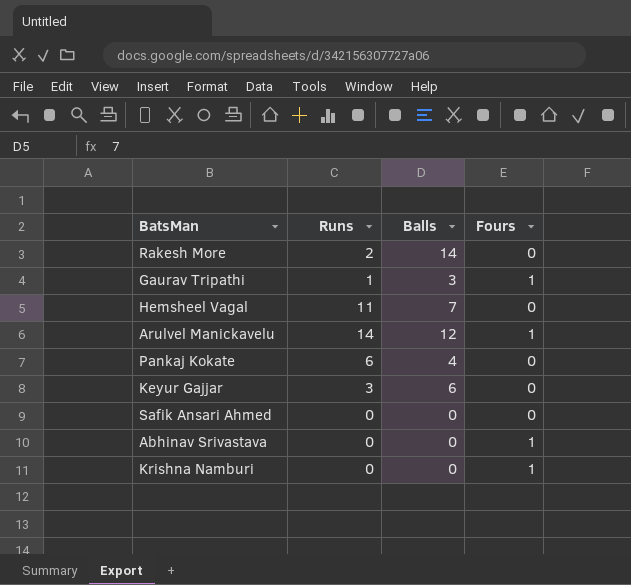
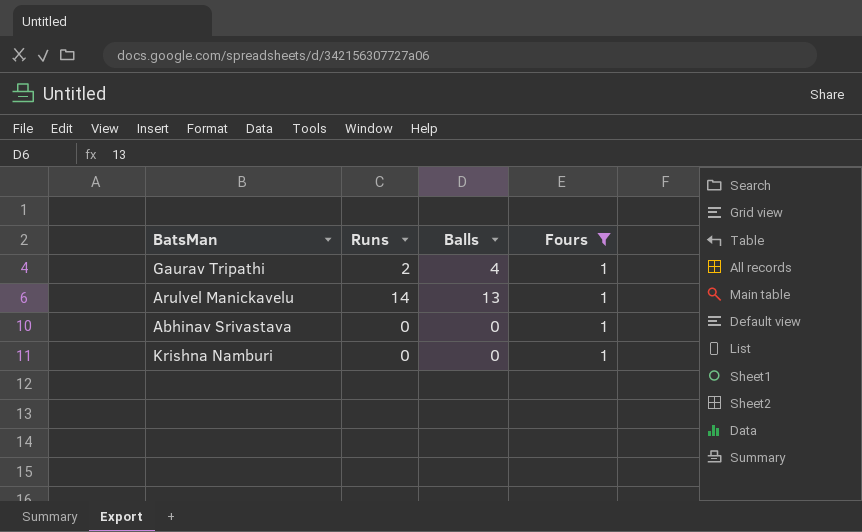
filter: none -> Fours = 1
Gaurav Tripathi | Runs: 1 -> 2
Gaurav Tripathi | Balls: 3 -> 4
Arulvel Manickavelu | Balls: 12 -> 13

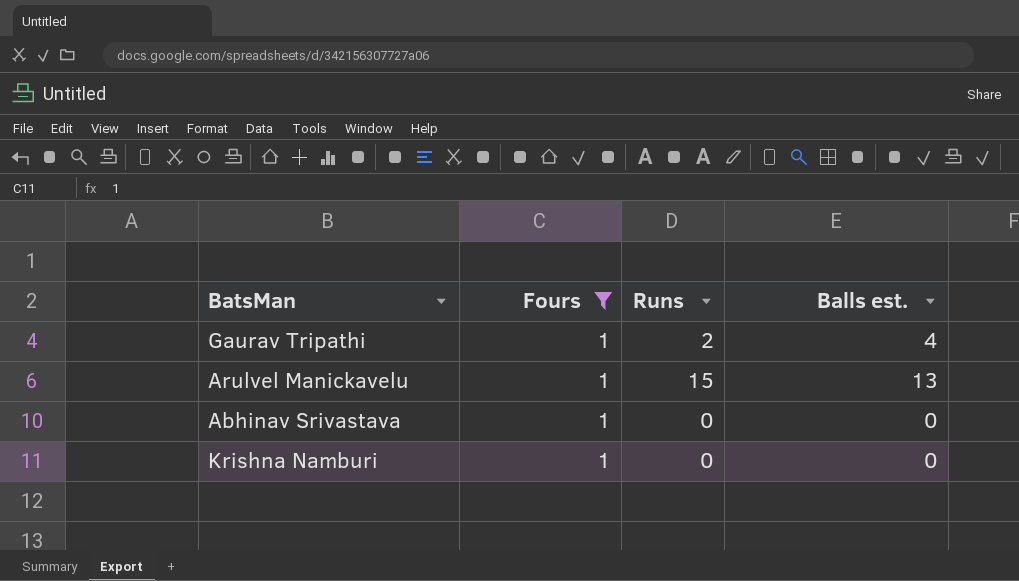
column Fours | position: 4 -> 2
column name: Balls -> Balls est.
Arulvel Manickavelu | Runs: 14 -> 15

